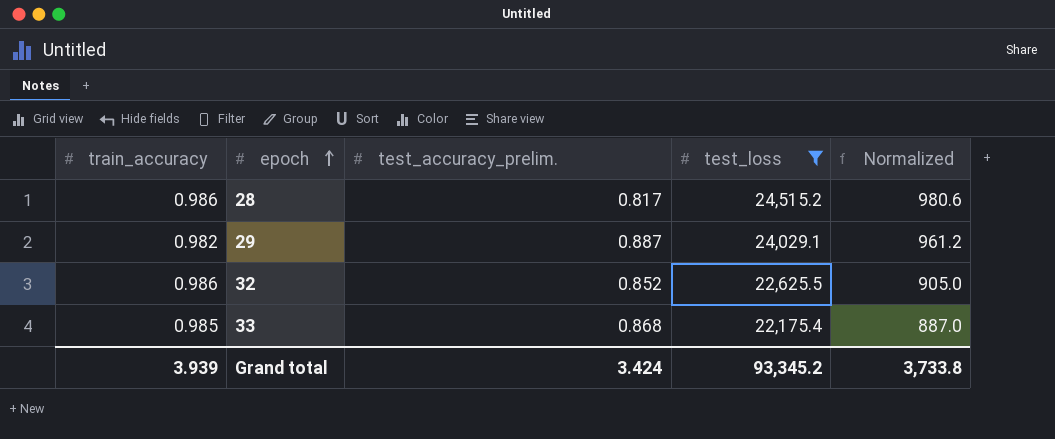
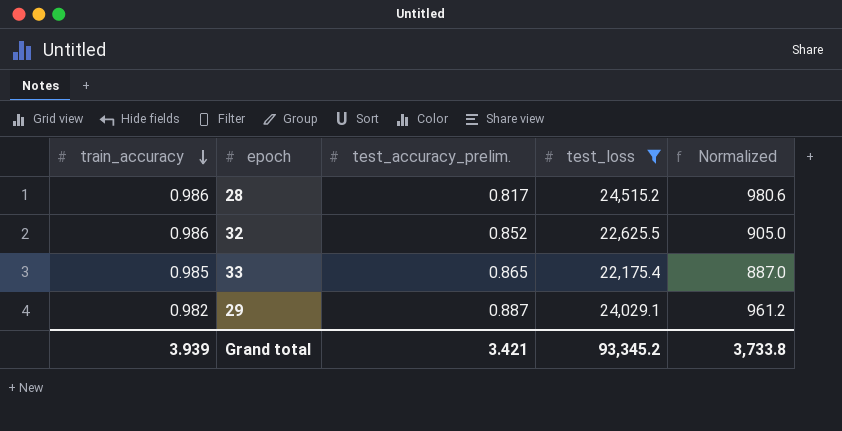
row order: epoch ascending -> train_accuracy descending
33 | test_accuracy_prelim.: 0.868 -> 0.865
Grand total | test_accuracy_prelim.: 3.424 -> 3.421

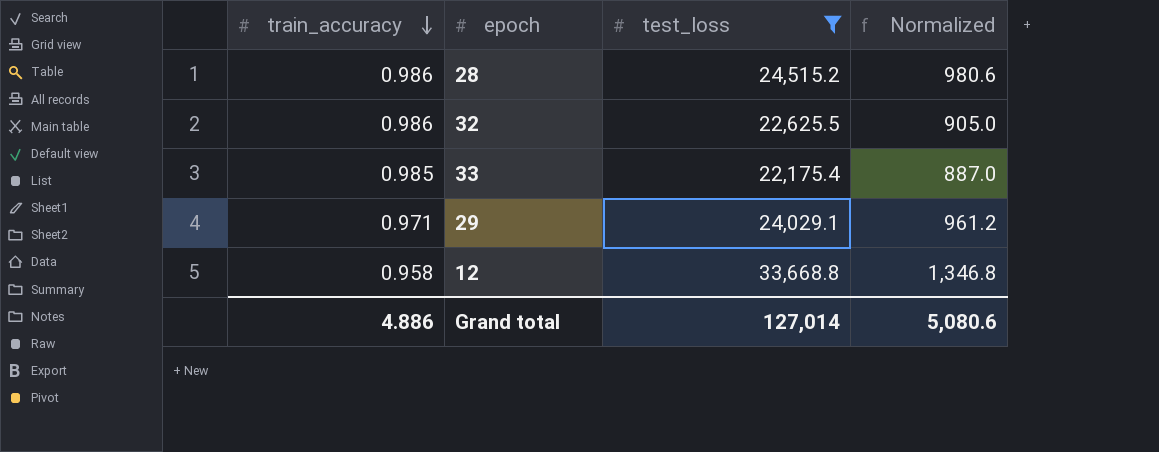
column test_accuracy_prelim. | position: 3 -> none
29 | train_accuracy: 0.982 -> 0.971
row 12: none -> 0.958 | 33,668.8 | 1,346.8
Grand total | train_accuracy: 3.939 -> 4.886
Grand total | test_loss: 93,345.2 -> 127,014
Grand total | Normalized: 3,733.8 -> 5,080.6

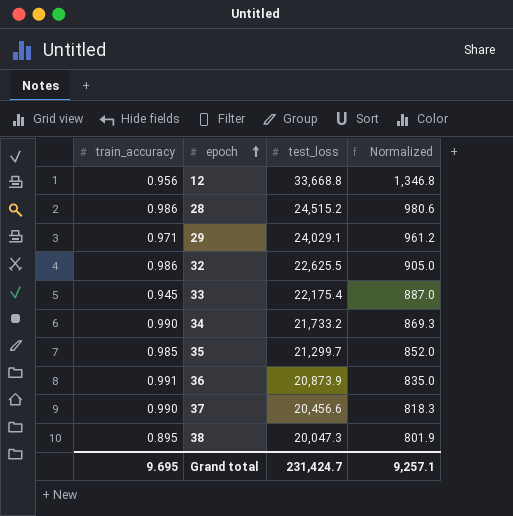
filter: test_loss >= 22,175.4 -> none
row order: train_accuracy descending -> epoch ascending
12 | train_accuracy: 0.958 -> 0.956
33 | train_accuracy: 0.985 -> 0.945
Grand total | train_accuracy: 4.886 -> 9.695
Grand total | test_loss: 127,014 -> 231,424.7
Grand total | Normalized: 5,080.6 -> 9,257.1

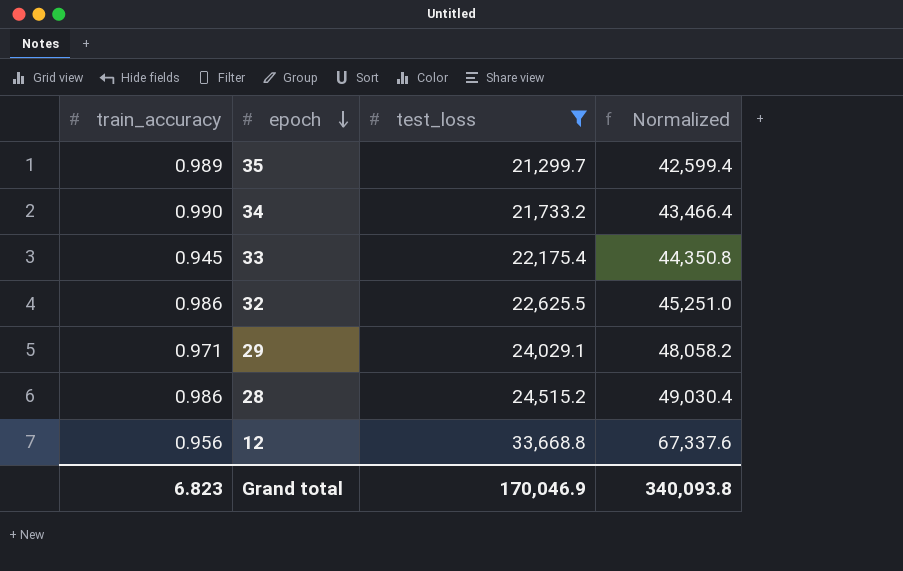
filter: none -> test_loss >= 21,299.7
row order: epoch ascending -> epoch descending
column Normalized | formula: [test_loss] * 0.04 -> [test_loss] * 2
35 | train_accuracy: 0.985 -> 0.989
Grand total | train_accuracy: 9.695 -> 6.823
Grand total | test_loss: 231,424.7 -> 170,046.9
Grand total | Normalized: 9,257.1 -> 340,093.8

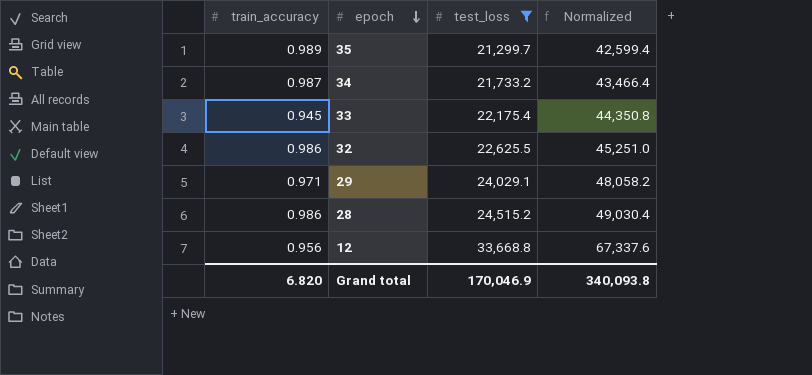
34 | train_accuracy: 0.990 -> 0.987
Grand total | train_accuracy: 6.823 -> 6.820

